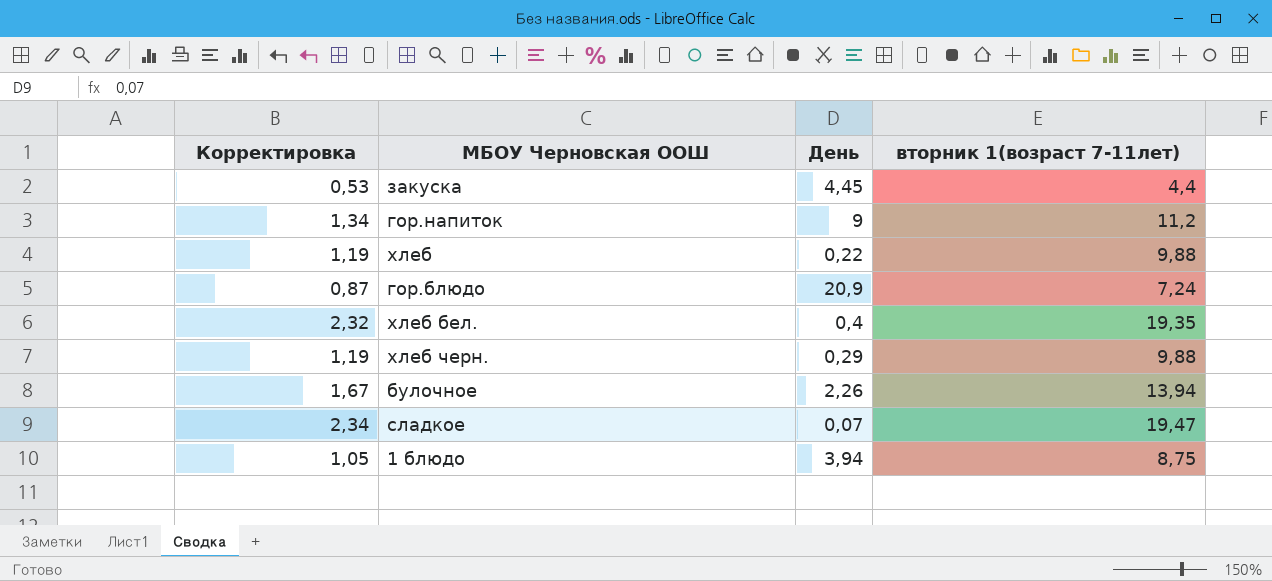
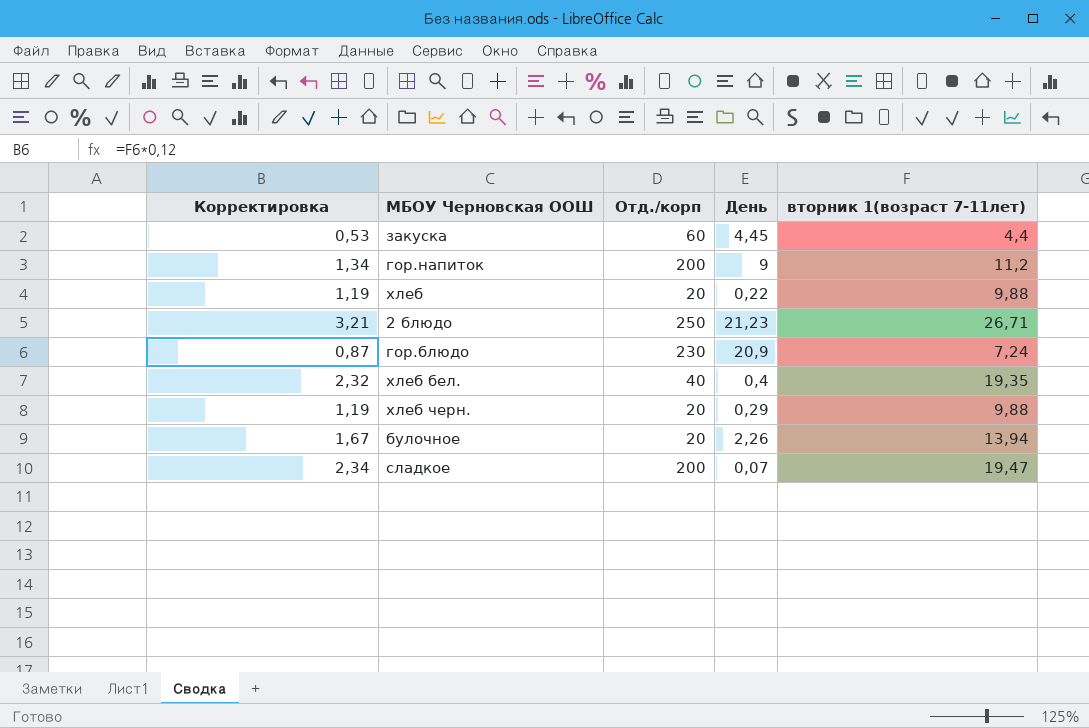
column Отд./корп | position: none -> 3
row 1 блюдо: 1,05 | 3,94 | 8,75 -> none
row 2 блюдо: none -> 3,21 | 250 | 21,23 | 26,71

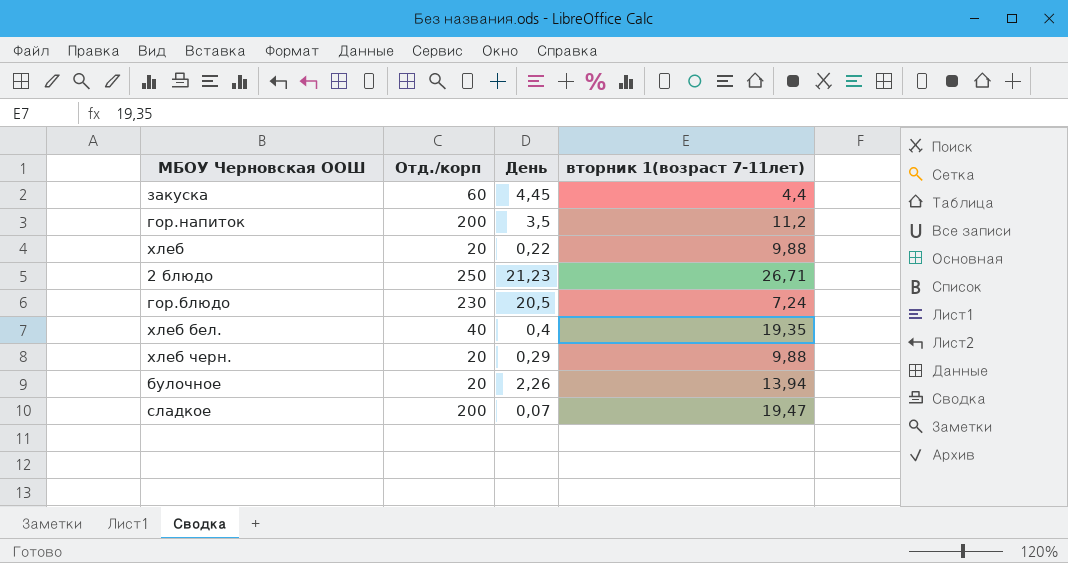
column Корректировка | formula: [вторник 1(возраст 7-11лет)] * 0,12 -> none
гор.напиток | День: 9 -> 3,5
гор.блюдо | День: 20,9 -> 20,5

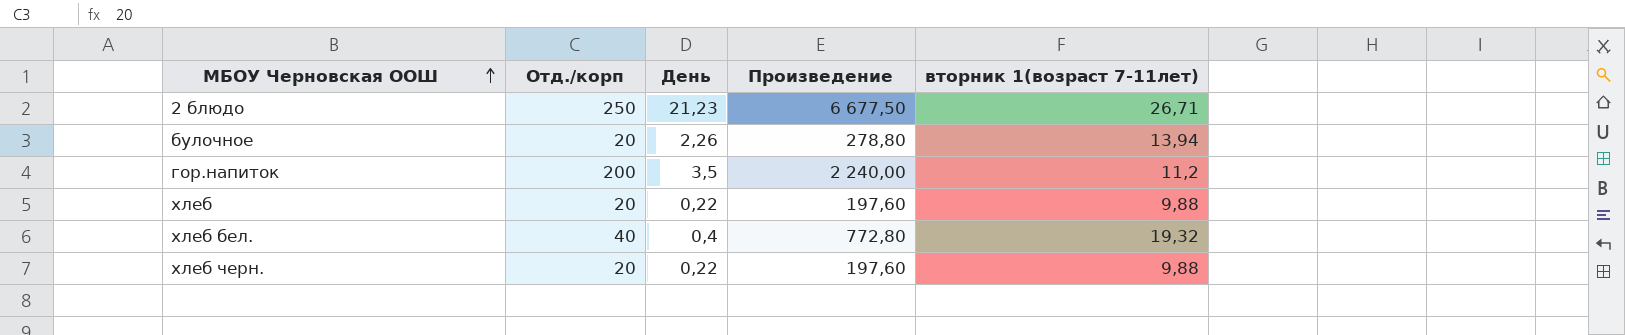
row order: none -> МБОУ Черновская ООШ ascending
column Произведение | formula: none -> [Отд./корп] * [вторник 1(возраст 7-11лет)]
row закуска: 60 | 4,45 | 4,4 -> none
row гор.блюдо: 230 | 20,5 | 7,24 -> none
row сладкое: 200 | 0,07 | 19,47 -> none
хлеб бел. | вторник 1(возраст 7-11лет): 19,35 -> 19,32
хлеб черн. | День: 0,29 -> 0,22

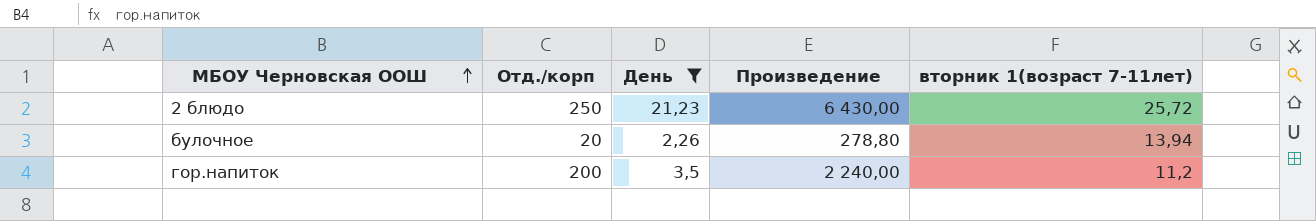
filter: none -> День >= 2,26
2 блюдо | Произведение: 6 677,50 -> 6 430,00
2 блюдо | вторник 1(возраст 7-11лет): 26,71 -> 25,72

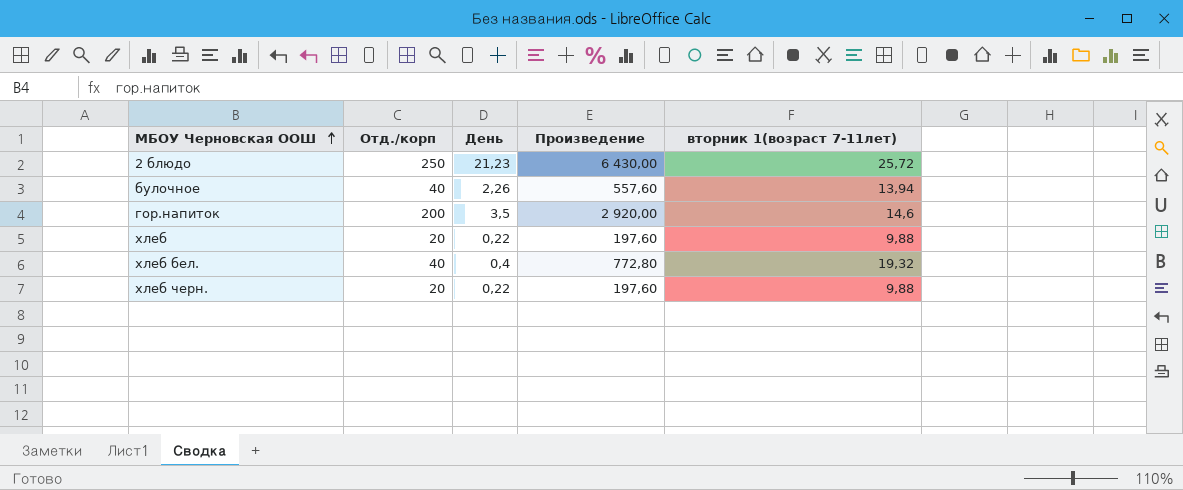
filter: День >= 2,26 -> none
булочное | Отд./корп: 20 -> 40
булочное | Произведение: 278,80 -> 557,60
гор.напиток | Произведение: 2 240,00 -> 2 920,00
гор.напиток | вторник 1(возраст 7-11лет): 11,2 -> 14,6

